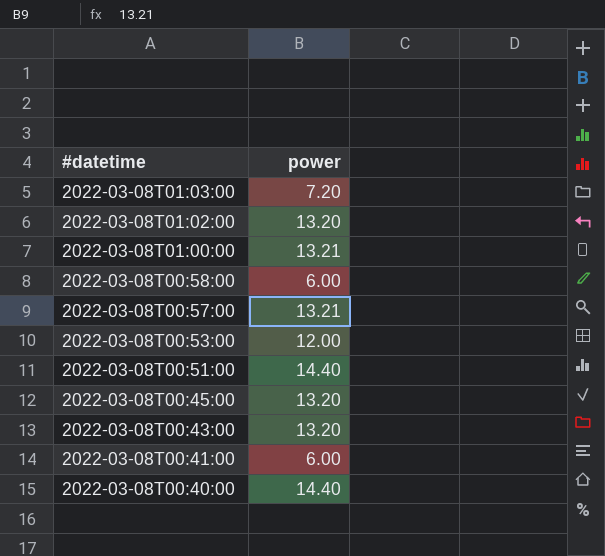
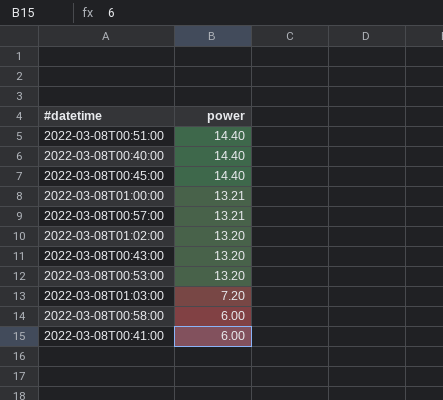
row order: #datetime descending -> power descending
2022-03-08T00:45:00 | power: 13.20 -> 14.40
2022-03-08T00:53:00 | power: 12.00 -> 13.20

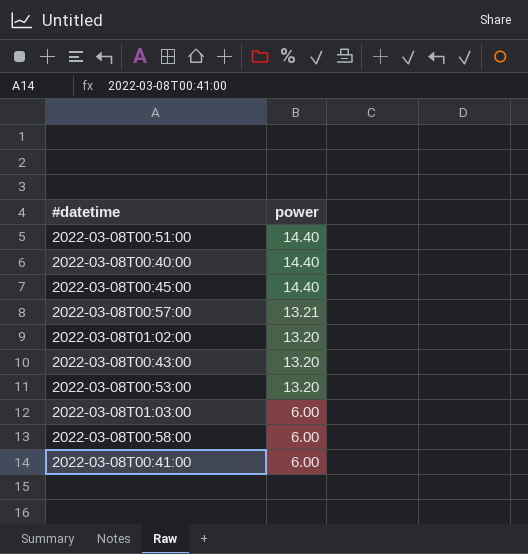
row 2022-03-08T01:00:00: 13.21 -> none
2022-03-08T01:03:00 | power: 7.20 -> 6.00

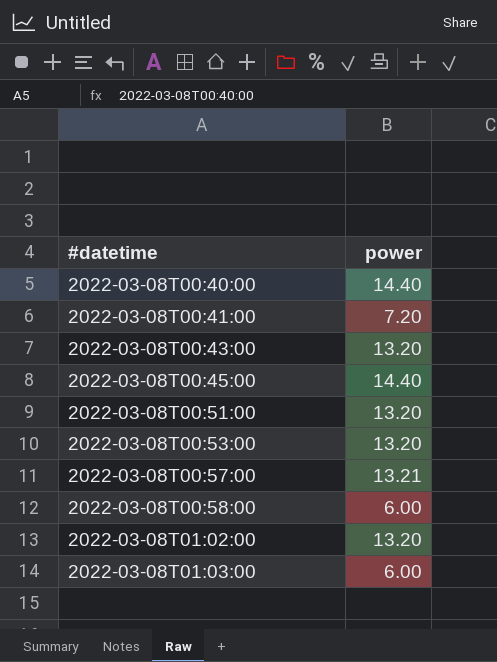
row order: power descending -> #datetime ascending
2022-03-08T00:41:00 | power: 6.00 -> 7.20
2022-03-08T00:51:00 | power: 14.40 -> 13.20

